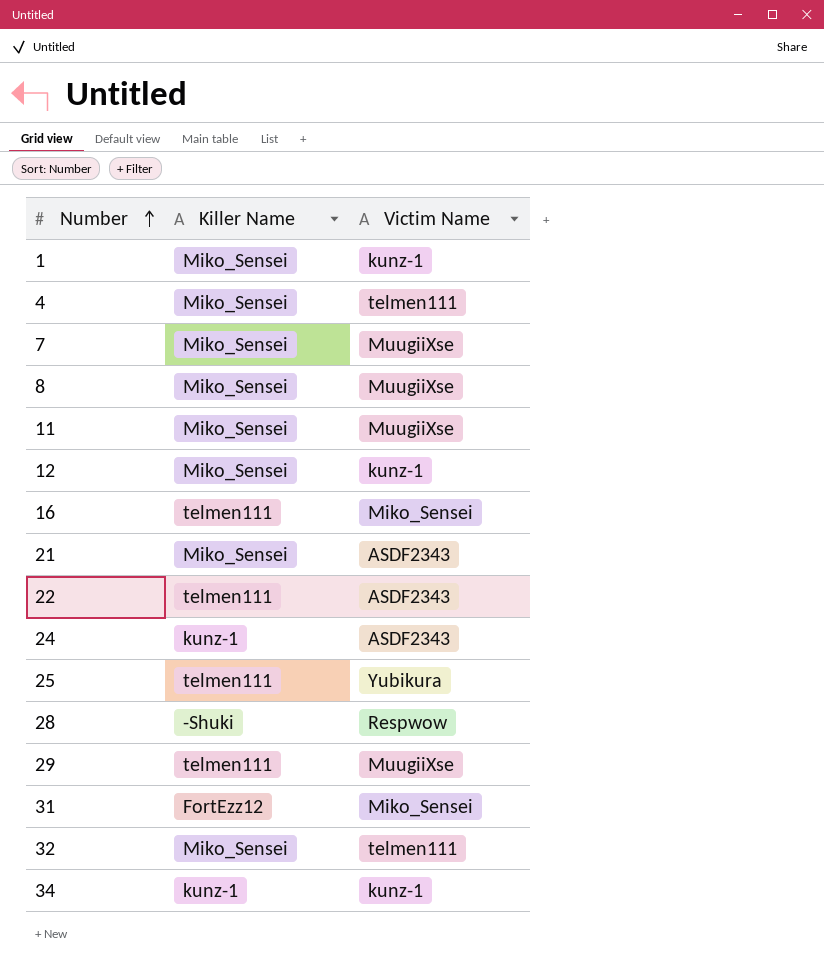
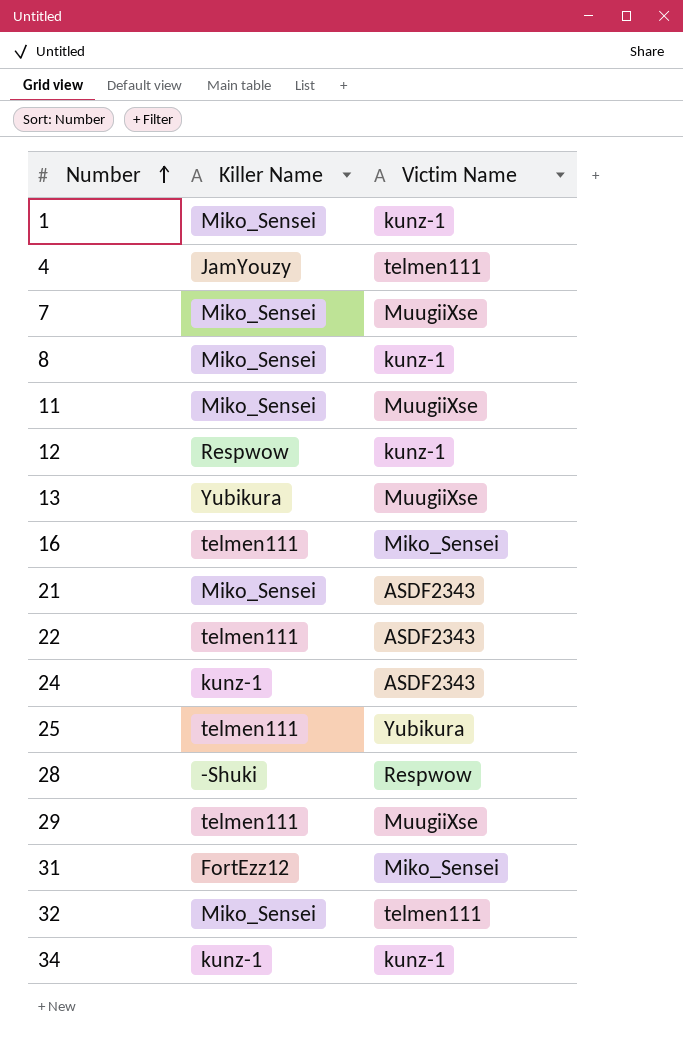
4 | Killer Name: Miko_Sensei -> JamYouzy
8 | Victim Name: MuugiiXse -> kunz-1
12 | Killer Name: Miko_Sensei -> Respwow
row 13: none -> Yubikura | MuugiiXse

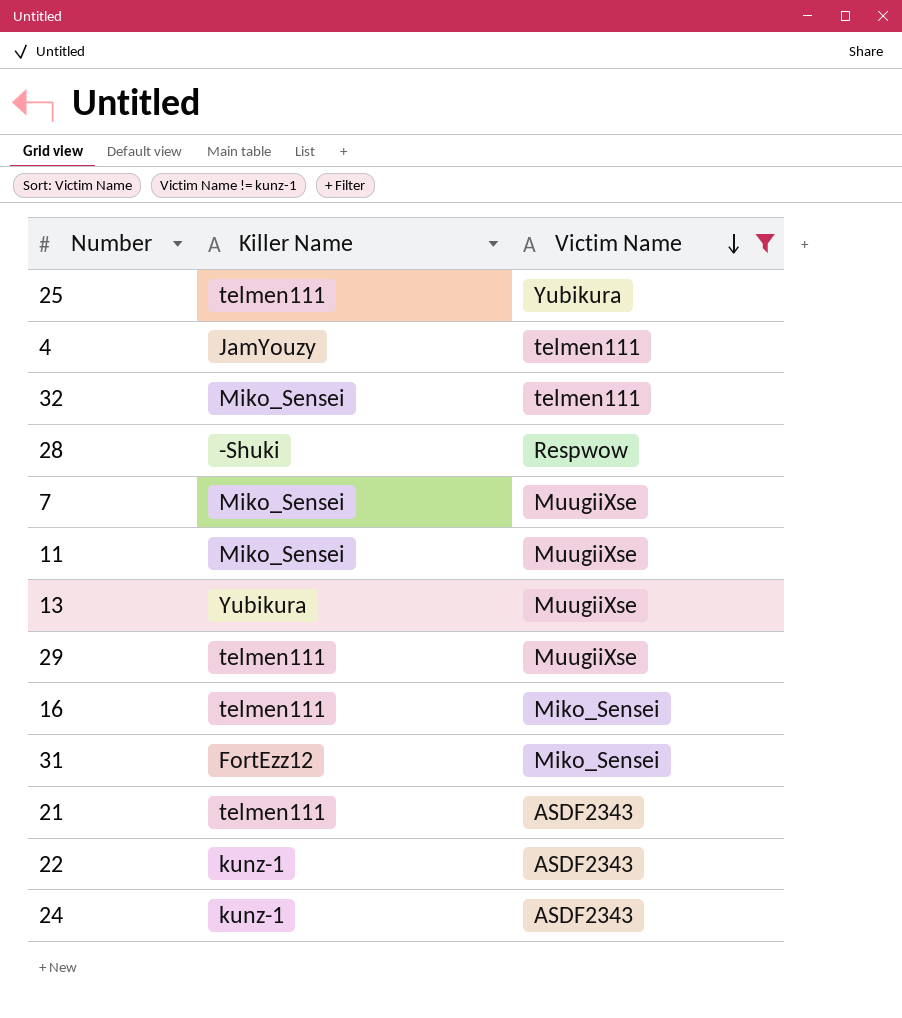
filter: none -> Victim Name != kunz-1
row order: Number ascending -> Victim Name descending
21 | Killer Name: Miko_Sensei -> telmen111
22 | Killer Name: telmen111 -> kunz-1

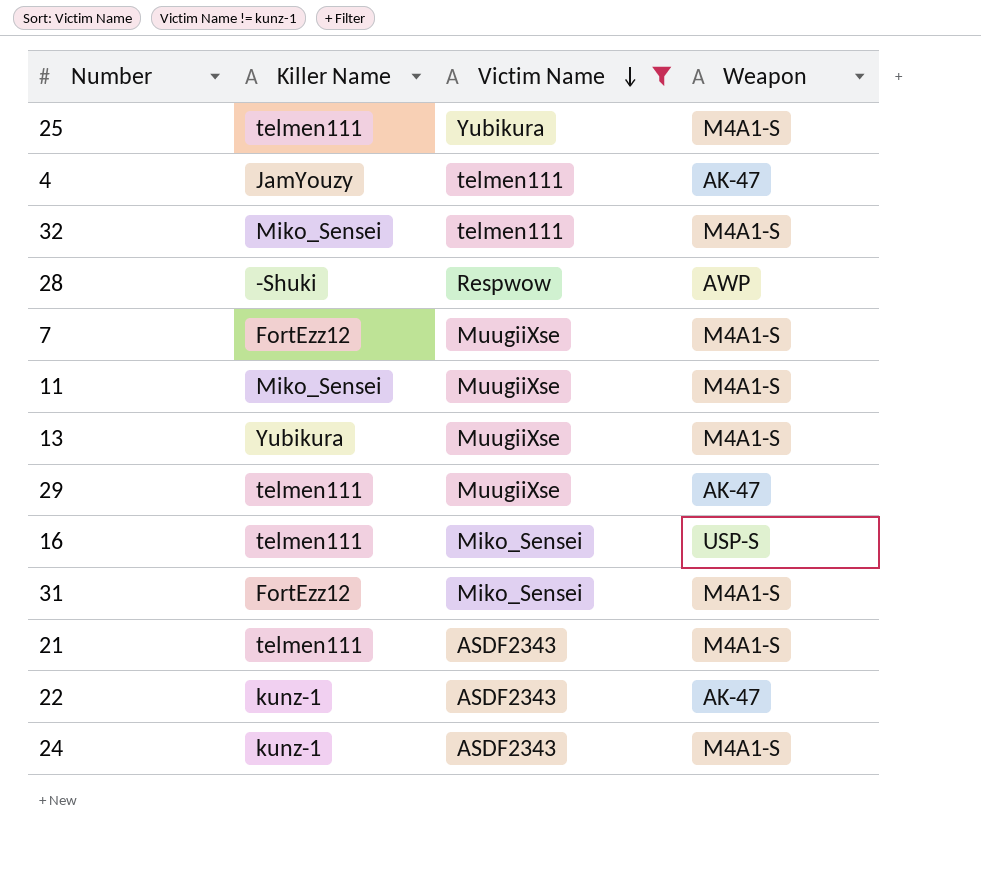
column Weapon | position: none -> 4
7 | Killer Name: Miko_Sensei -> FortEzz12

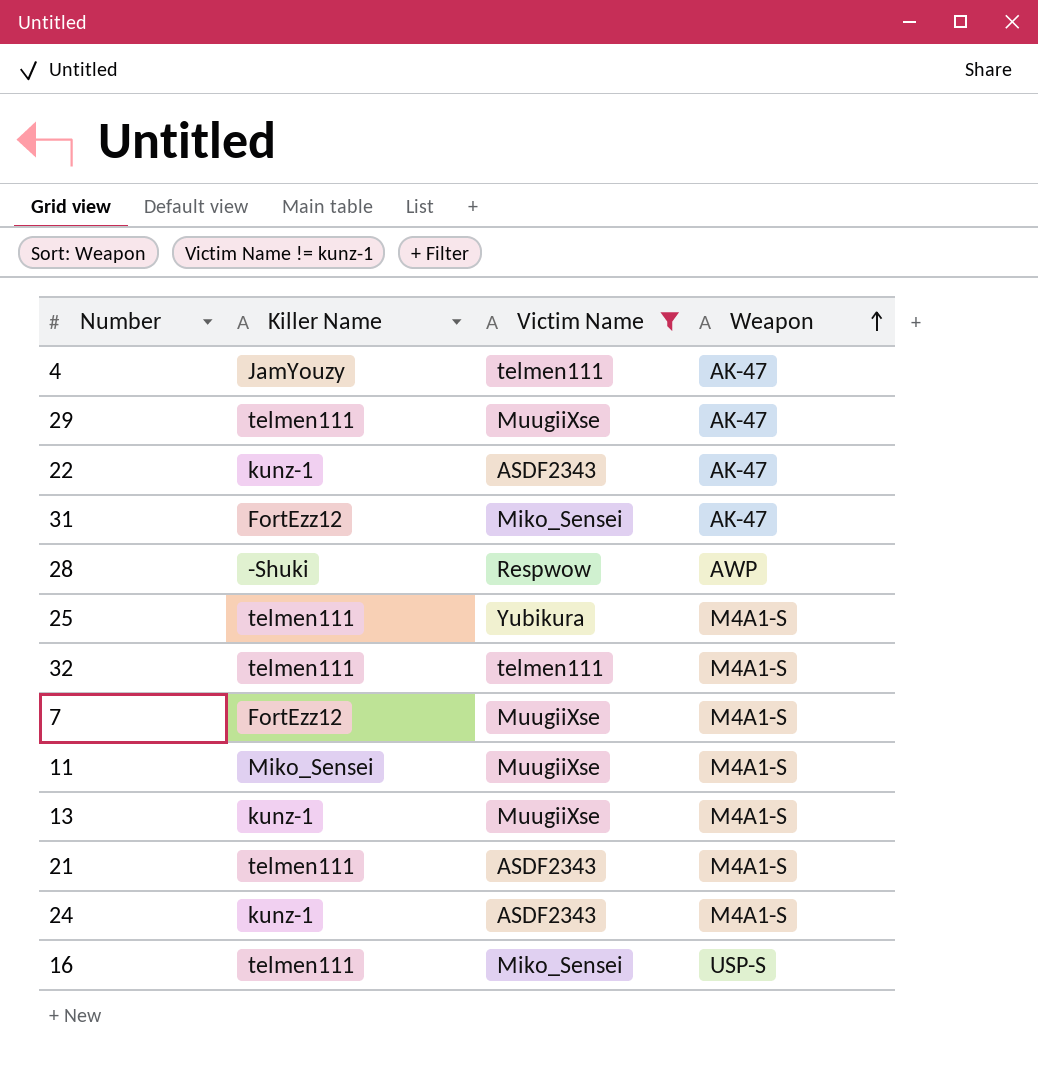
row order: Victim Name descending -> Weapon ascending
31 | Weapon: M4A1-S -> AK-47
32 | Killer Name: Miko_Sensei -> telmen111
13 | Killer Name: Yubikura -> kunz-1

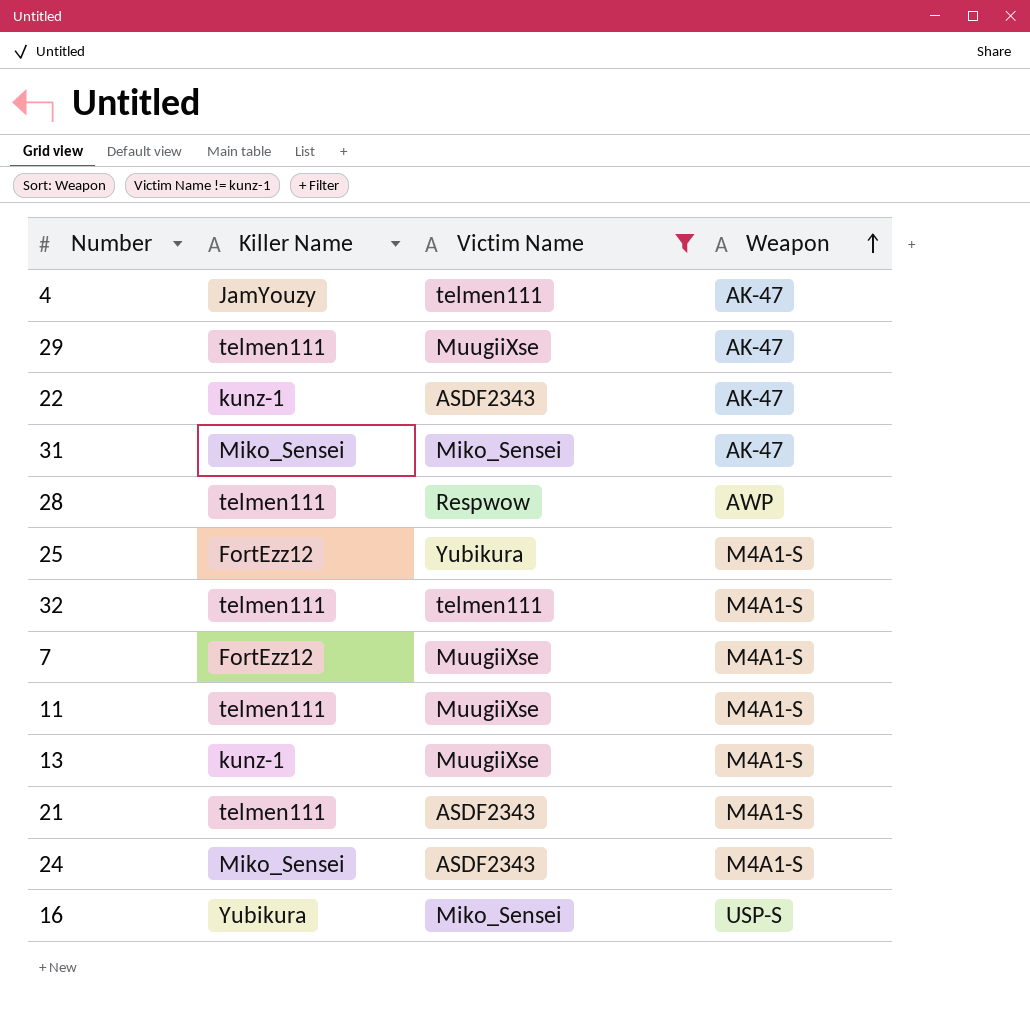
31 | Killer Name: FortEzz12 -> Miko_Sensei
28 | Killer Name: -Shuki -> telmen111
25 | Killer Name: telmen111 -> FortEzz12
11 | Killer Name: Miko_Sensei -> telmen111
24 | Killer Name: kunz-1 -> Miko_Sensei
16 | Killer Name: telmen111 -> Yubikura

